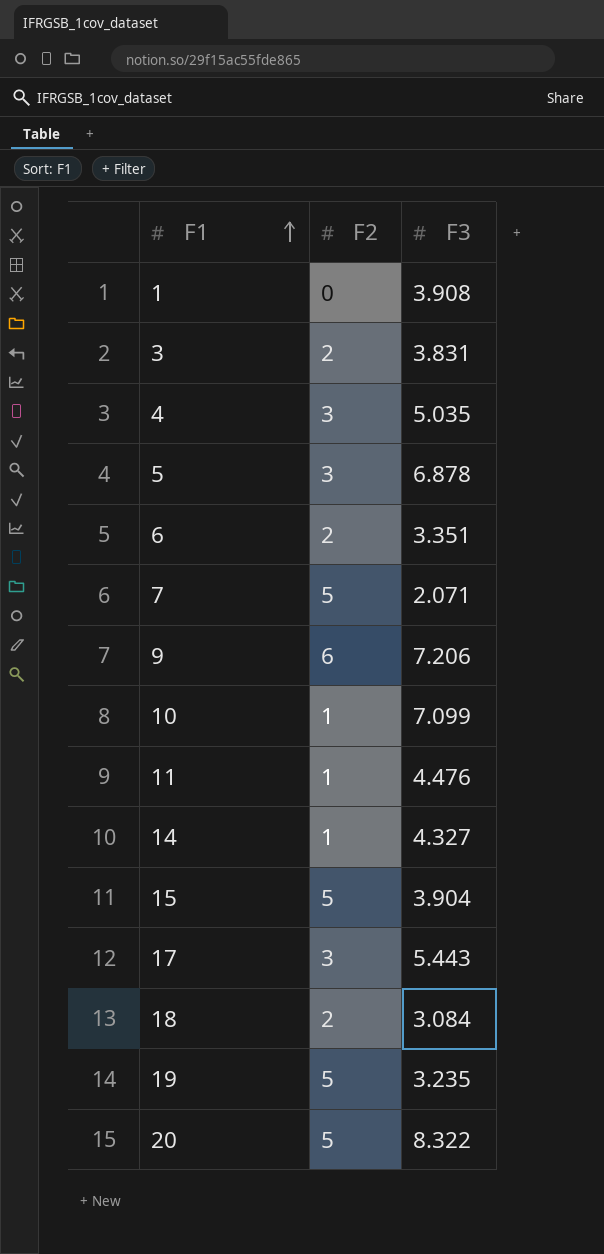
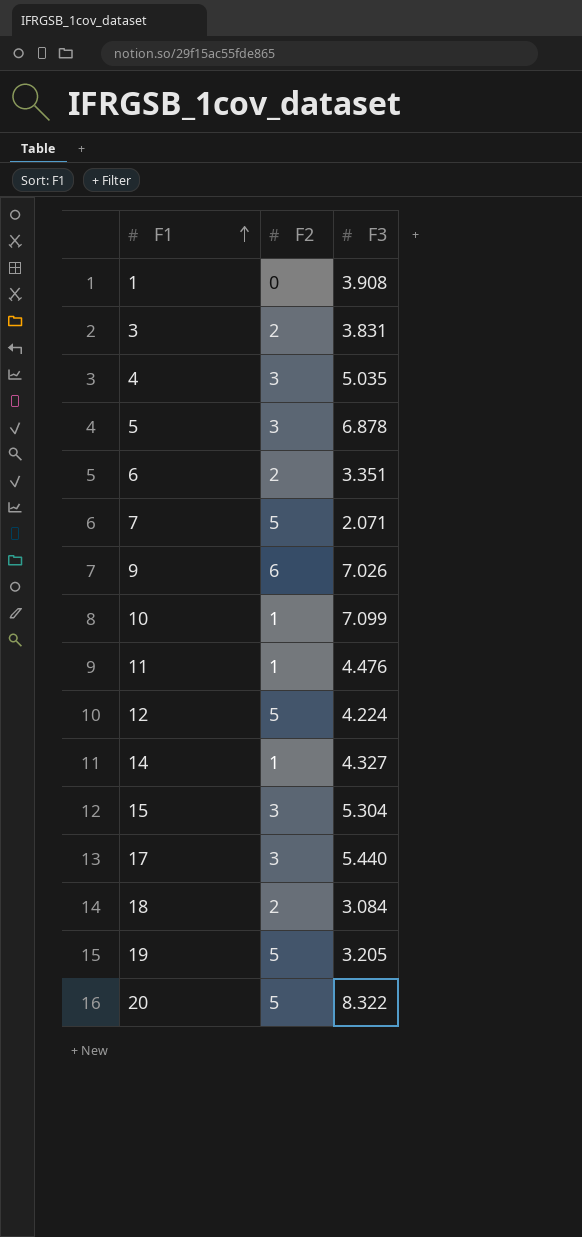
9 | F3: 7.206 -> 7.026
row 12: none -> 5 | 4.224
15 | F2: 5 -> 3
15 | F3: 3.904 -> 5.304
17 | F3: 5.443 -> 5.440
19 | F3: 3.235 -> 3.205

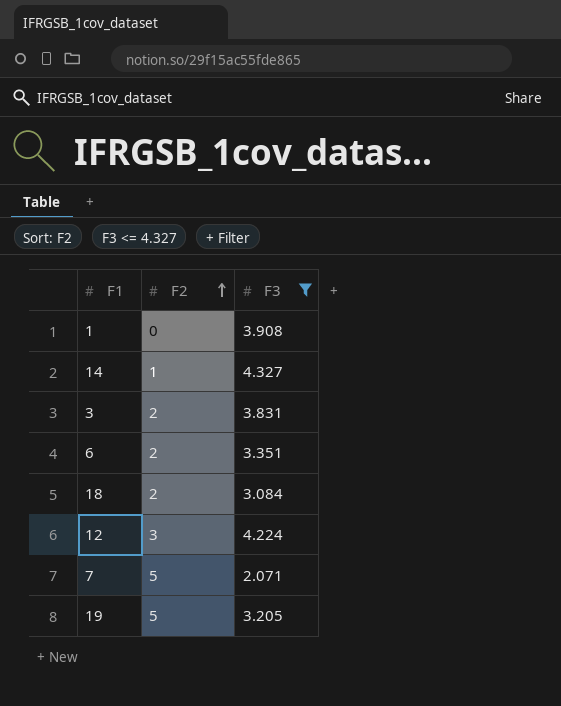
filter: none -> F3 <= 4.327
row order: F1 ascending -> F2 ascending
12 | F2: 5 -> 3

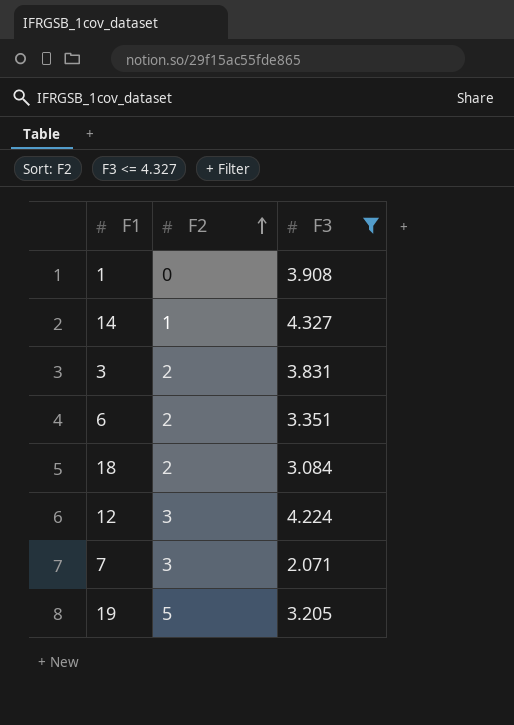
7 | F2: 5 -> 3

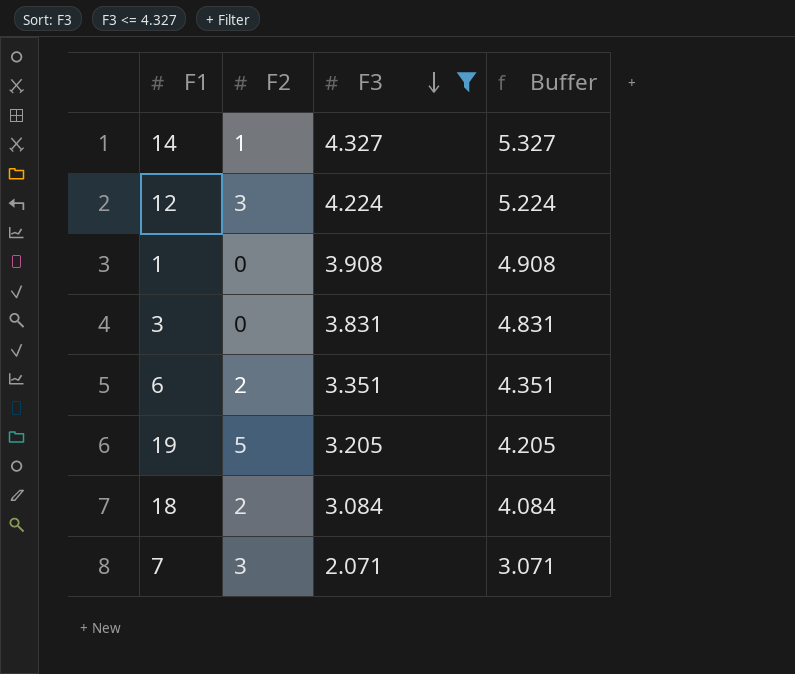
row order: F2 ascending -> F3 descending
column Buffer | formula: none -> [F3] + 1
3 | F2: 2 -> 0

